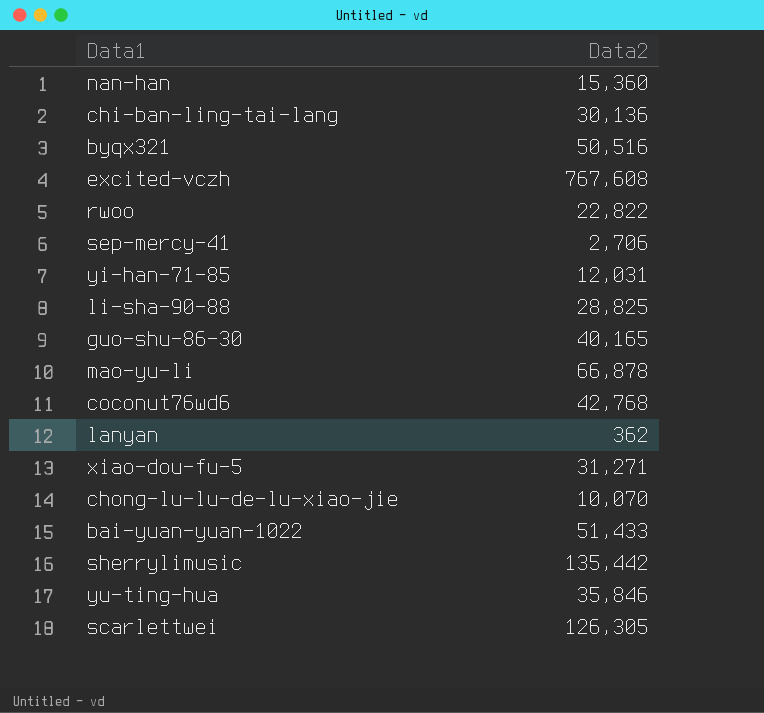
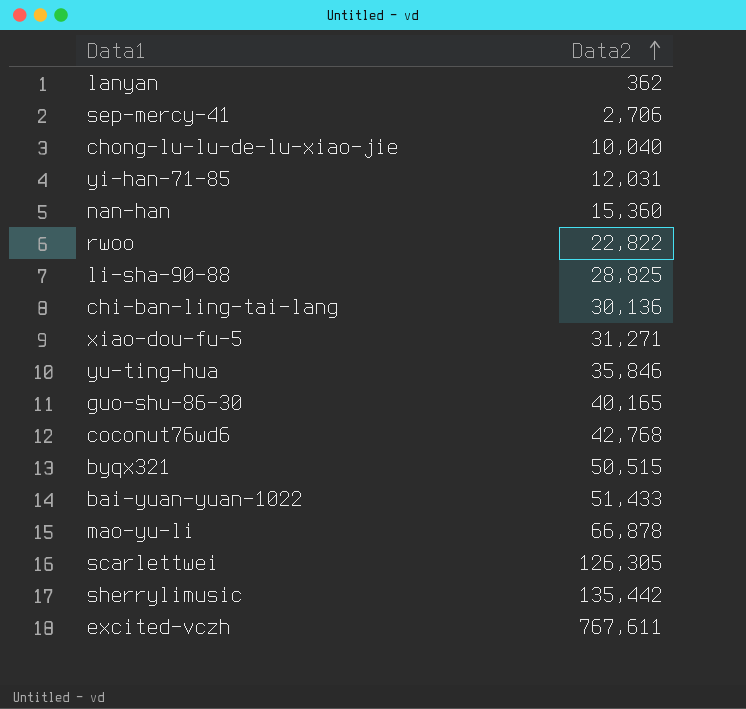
row order: none -> Data2 ascending
chong-lu-lu-de-lu-xiao-jie | Data2: 10,070 -> 10,040
byqx321 | Data2: 50,516 -> 50,515
excited-vczh | Data2: 767,608 -> 767,611

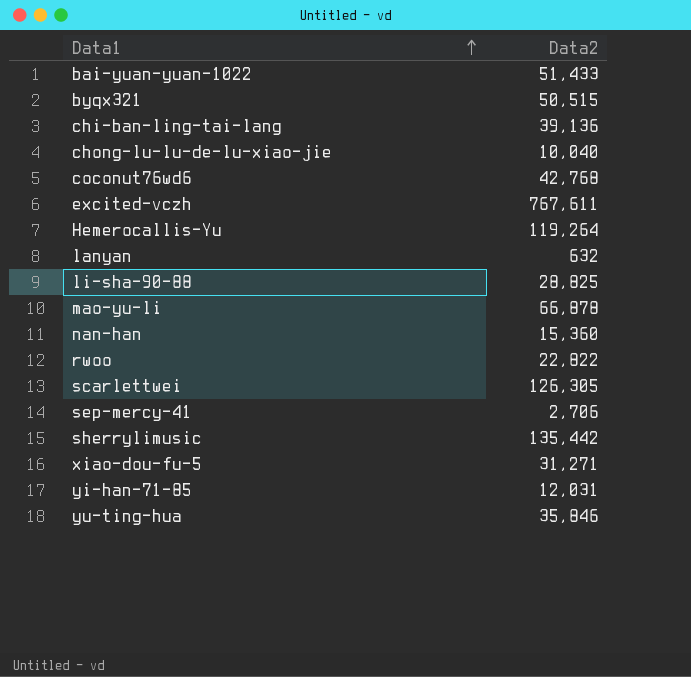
row order: Data2 ascending -> Data1 ascending
row guo-shu-86-30: 40,165 -> none
chi-ban-ling-tai-lang | Data2: 30,136 -> 39,136
row Hemerocallis-Yu: none -> 119,264
lanyan | Data2: 362 -> 632

